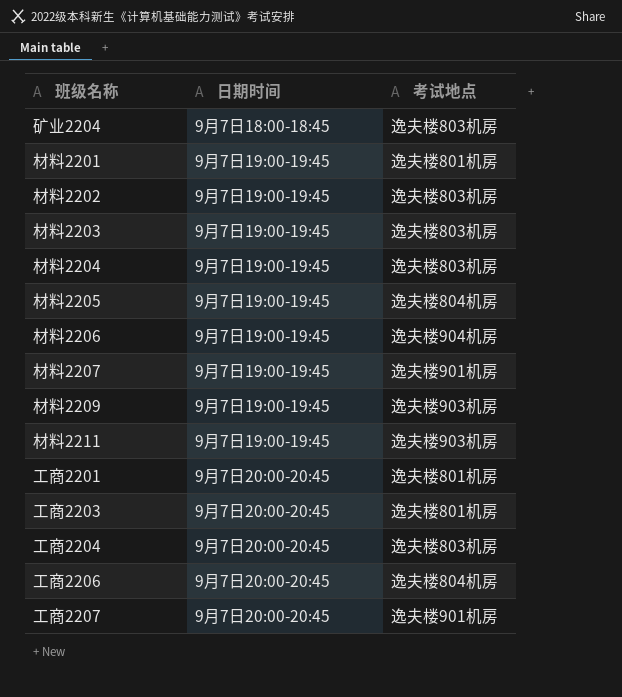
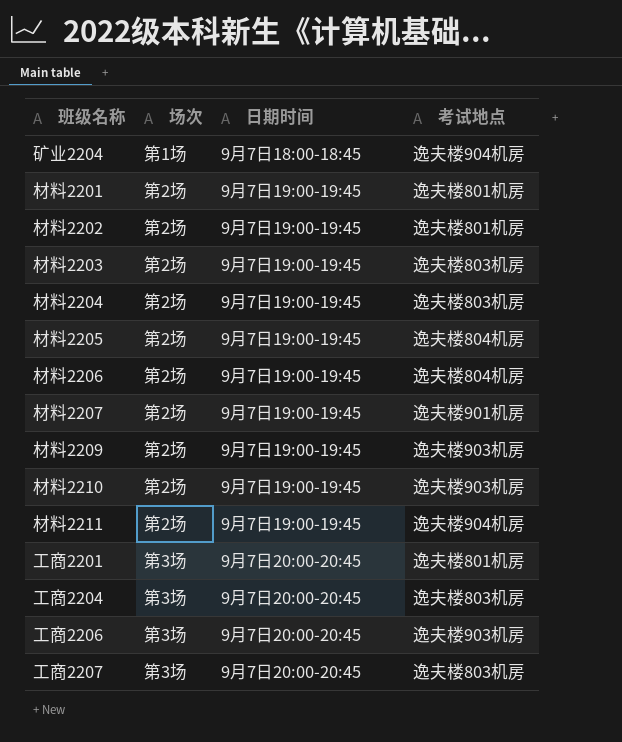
column 场次 | position: none -> 2
row 工商2203: 9月7日20:00-20:45 | 逸夫楼801机房 -> none
矿业2204 | 考试地点: 逸夫楼803机房 -> 逸夫楼904机房
材料2202 | 考试地点: 逸夫楼803机房 -> 逸夫楼801机房
材料2206 | 考试地点: 逸夫楼904机房 -> 逸夫楼804机房
row 材料2210: none -> 第2场 | 9月7日19:00-19:45 | 逸夫楼903机房
材料2211 | 考试地点: 逸夫楼903机房 -> 逸夫楼904机房
工商2206 | 考试地点: 逸夫楼804机房 -> 逸夫楼903机房
工商2207 | 考试地点: 逸夫楼901机房 -> 逸夫楼803机房

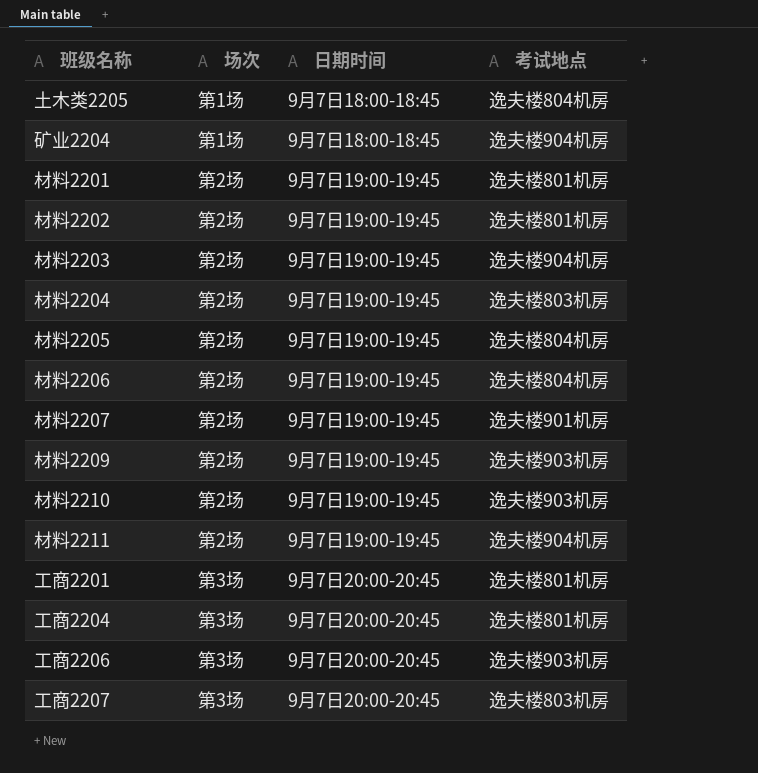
row 土木类2205: none -> 第1场 | 9月7日18:00-18:45 | 逸夫楼804机房
材料2203 | 考试地点: 逸夫楼803机房 -> 逸夫楼904机房
工商2204 | 考试地点: 逸夫楼803机房 -> 逸夫楼801机房

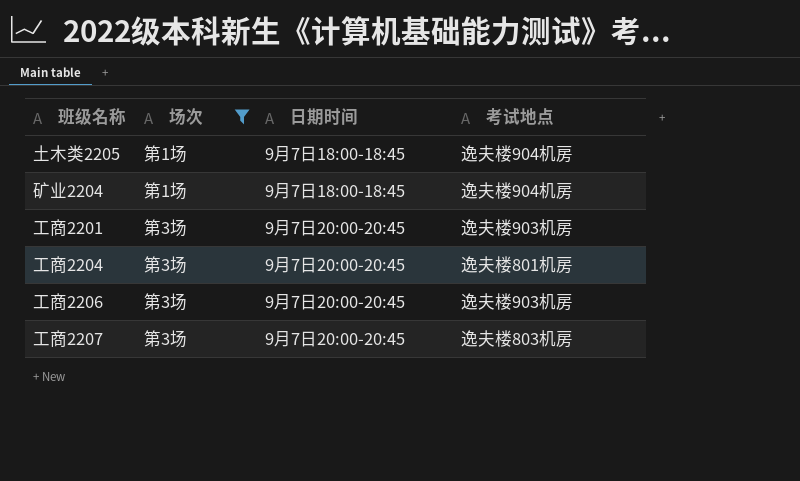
filter: none -> 场次 != 第2场
土木类2205 | 考试地点: 逸夫楼804机房 -> 逸夫楼904机房
工商2201 | 考试地点: 逸夫楼801机房 -> 逸夫楼903机房

